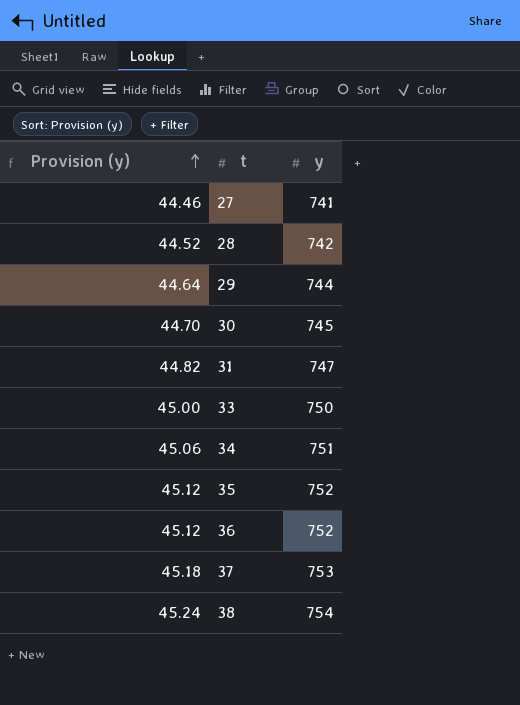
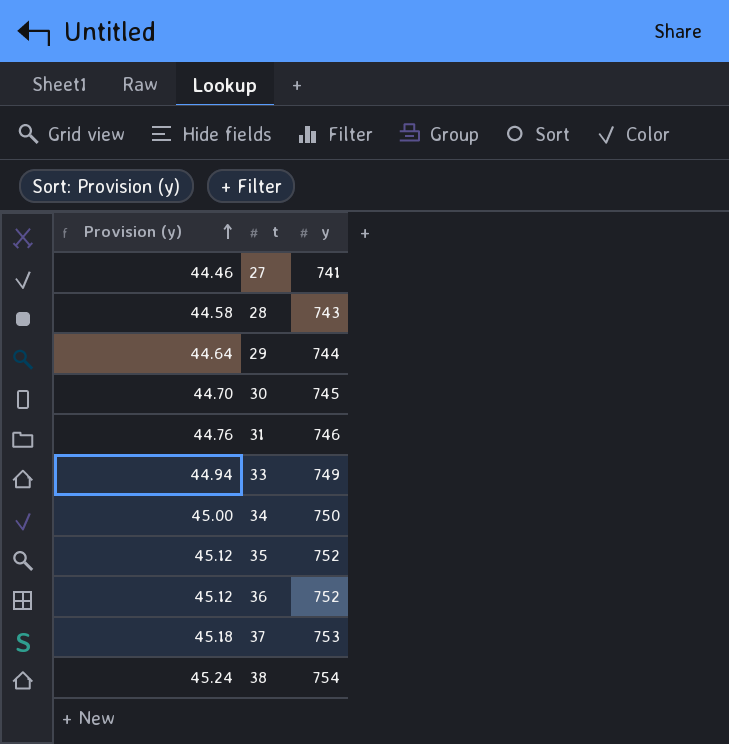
28 | Provision (y): 44.52 -> 44.58
28 | y: 742 -> 743
31 | Provision (y): 44.82 -> 44.76
31 | y: 747 -> 746
33 | Provision (y): 45.00 -> 44.94
33 | y: 750 -> 749
34 | Provision (y): 45.06 -> 45.00
34 | y: 751 -> 750

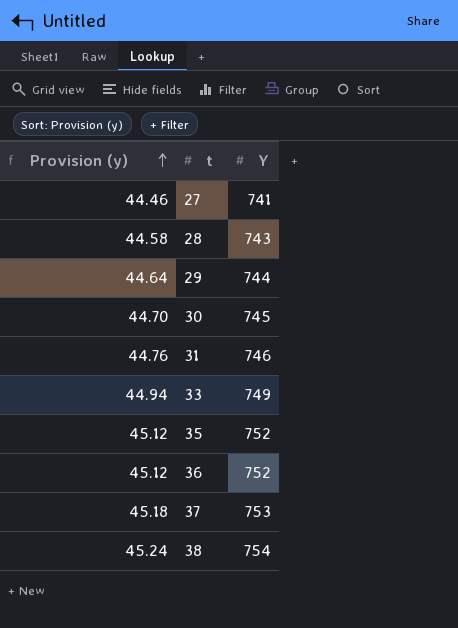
column name: y -> Y
row 34: 45.00 | 750 -> none

